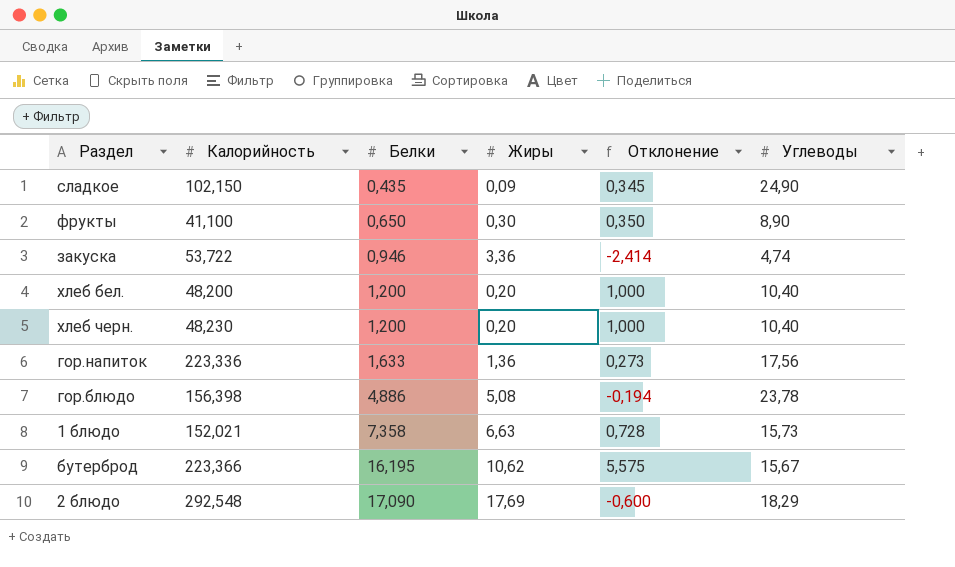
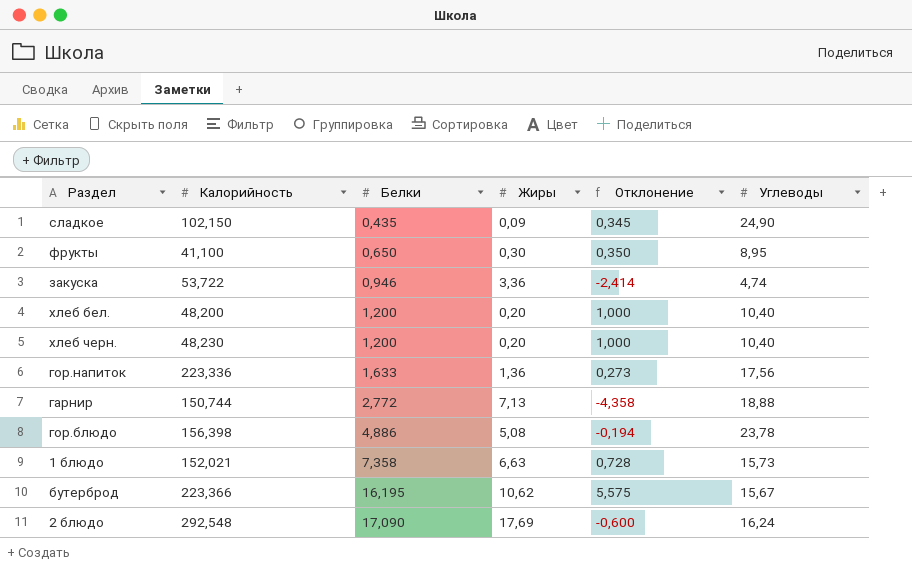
фрукты | Углеводы: 8,90 -> 8,95
row гарнир: none -> 150,744 | 2,772 | 7,13 | -4,358 | 18,88
2 блюдо | Углеводы: 18,29 -> 16,24

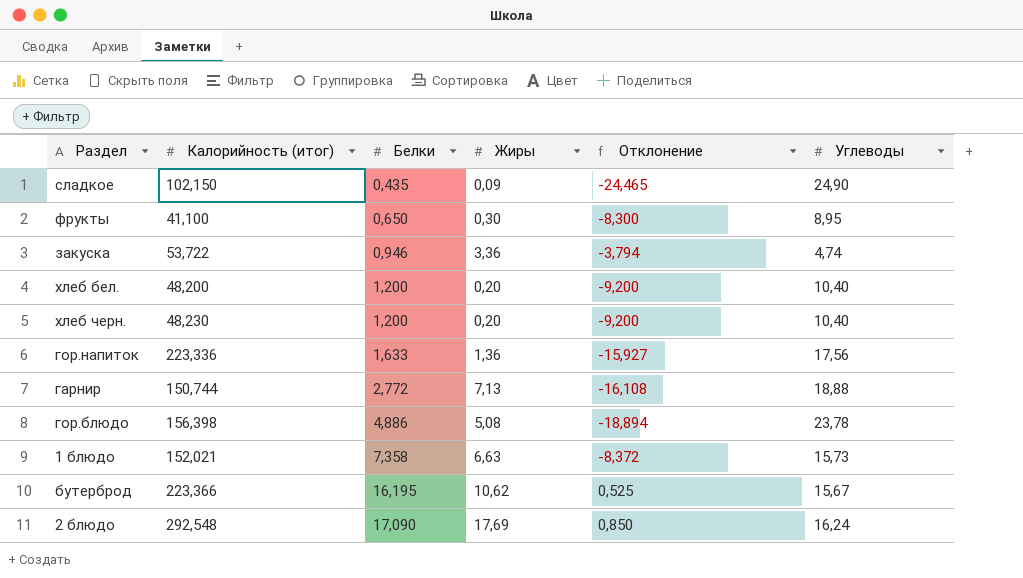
column name: Калорийность -> Калорийность (итог)
column Отклонение | formula: [Белки] - [Жиры] -> [Белки] - [Углеводы]

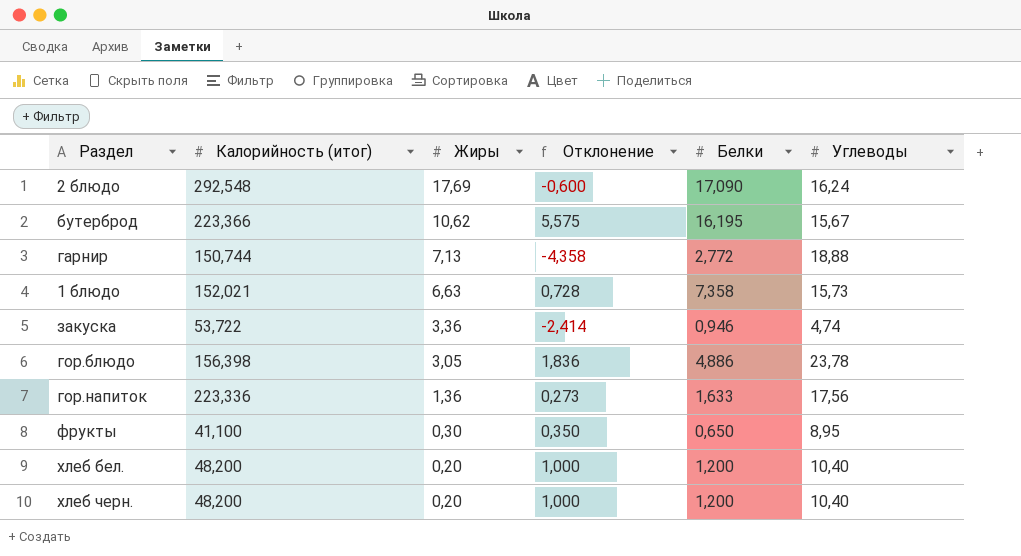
row order: Белки ascending -> Жиры descending
column Отклонение | formula: [Белки] - [Углеводы] -> [Белки] - [Жиры]
column Белки | position: 3 -> 5
row сладкое: 102,150 | 0,435 | 0,09 | -24,465 | 24,90 -> none
гор.блюдо | Жиры: 5,08 -> 3,05
хлеб черн. | Калорийность (итог): 48,230 -> 48,200

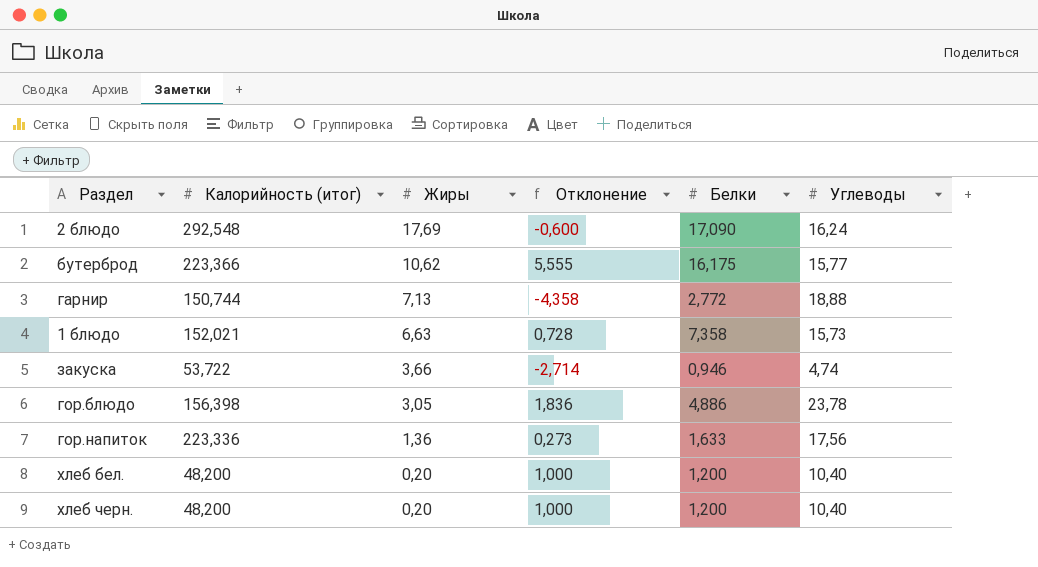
row фрукты: 41,100 | 0,30 | 0,350 | 0,650 | 8,95 -> none
бутерброд | Отклонение: 5,575 -> 5,555
бутерброд | Белки: 16,195 -> 16,175
бутерброд | Углеводы: 15,67 -> 15,77
закуска | Жиры: 3,36 -> 3,66
закуска | Отклонение: -2,414 -> -2,714

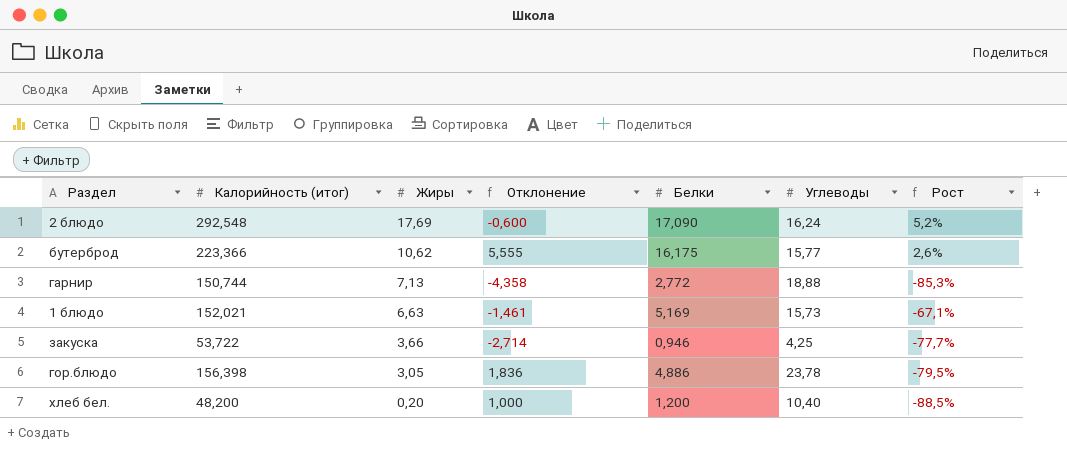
column Рост | formula: none -> ([Белки] - [Углеводы]) / [Углеводы]
row гор.напиток: 223,336 | 1,36 | 0,273 | 1,633 | 17,56 -> none
row хлеб черн.: 48,200 | 0,20 | 1,000 | 1,200 | 10,40 -> none
1 блюдо | Отклонение: 0,728 -> -1,461
1 блюдо | Белки: 7,358 -> 5,169
закуска | Углеводы: 4,74 -> 4,25

